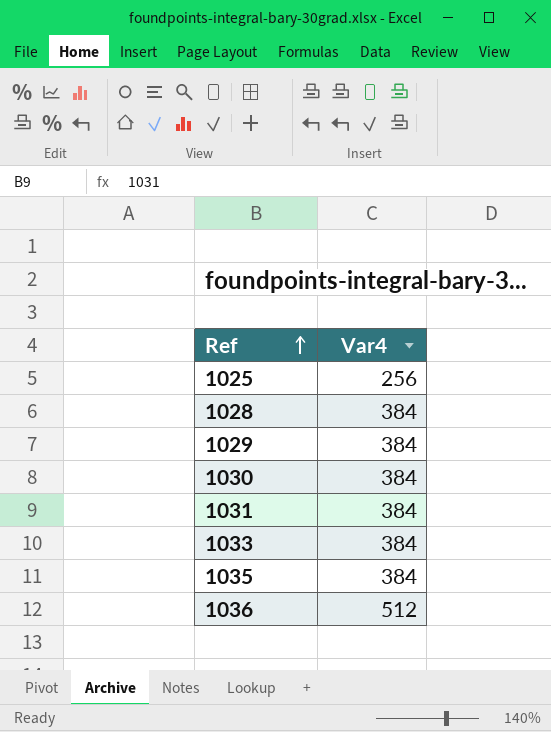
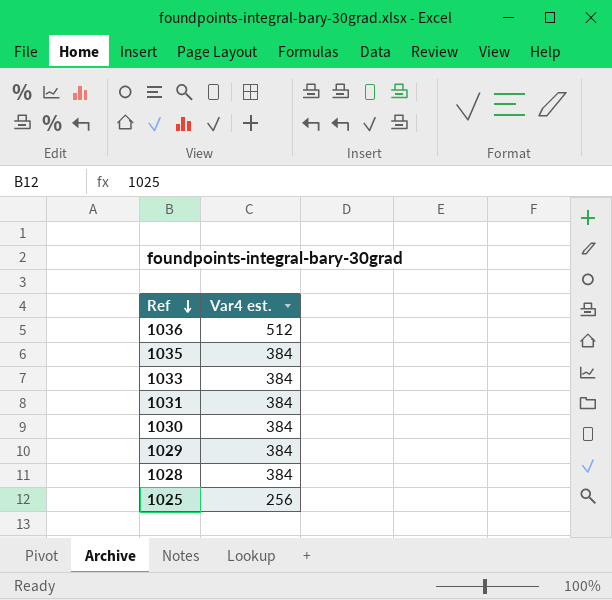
row order: Ref ascending -> Ref descending
column name: Var4 -> Var4 est.

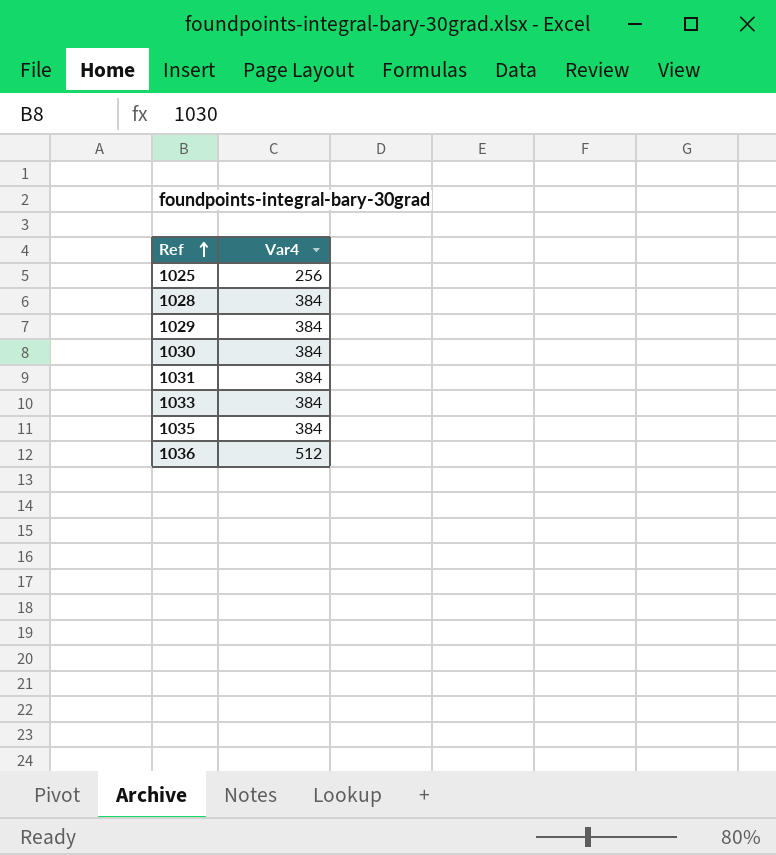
row order: Ref descending -> Ref ascending
column name: Var4 est. -> Var4

